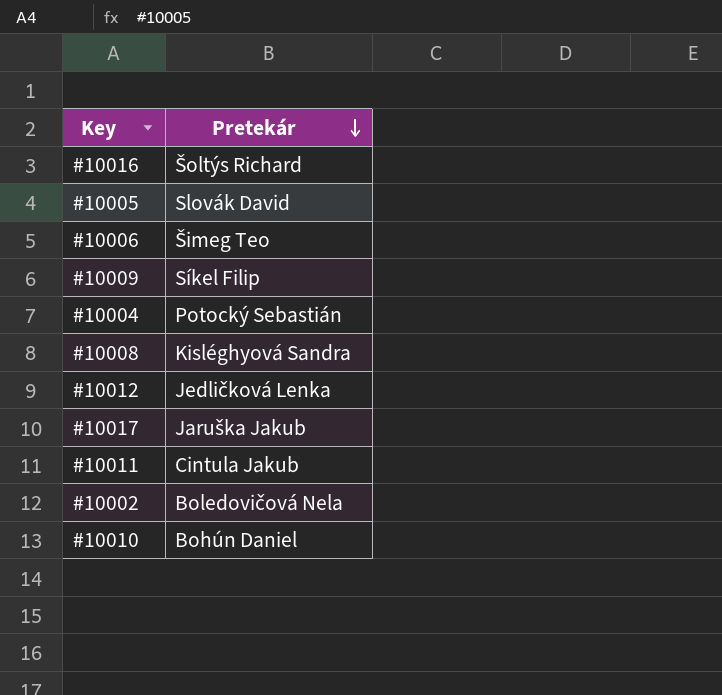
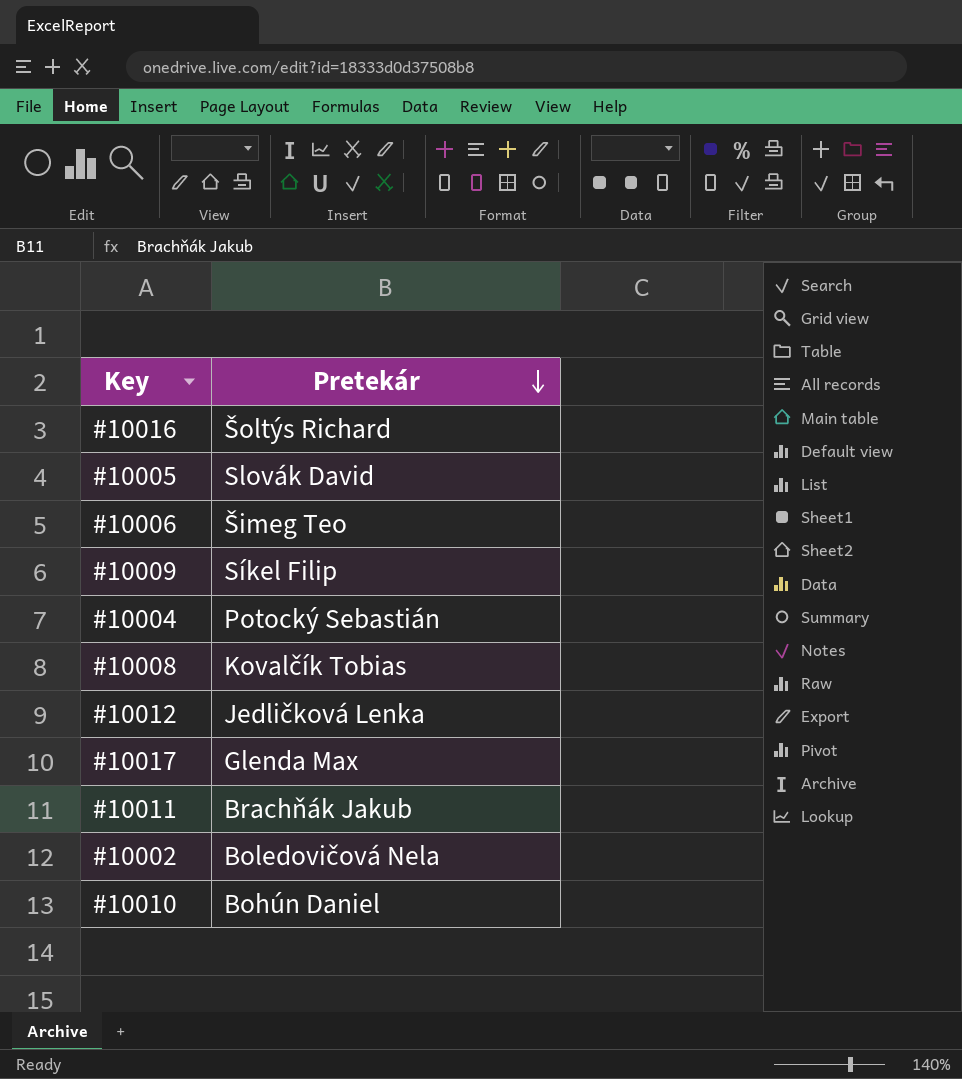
#10008 | Pretekár: Kisléghyová Sandra -> Kovalčík Tobias
#10017 | Pretekár: Jaruška Jakub -> Glenda Max
#10011 | Pretekár: Cintula Jakub -> Brachňák Jakub

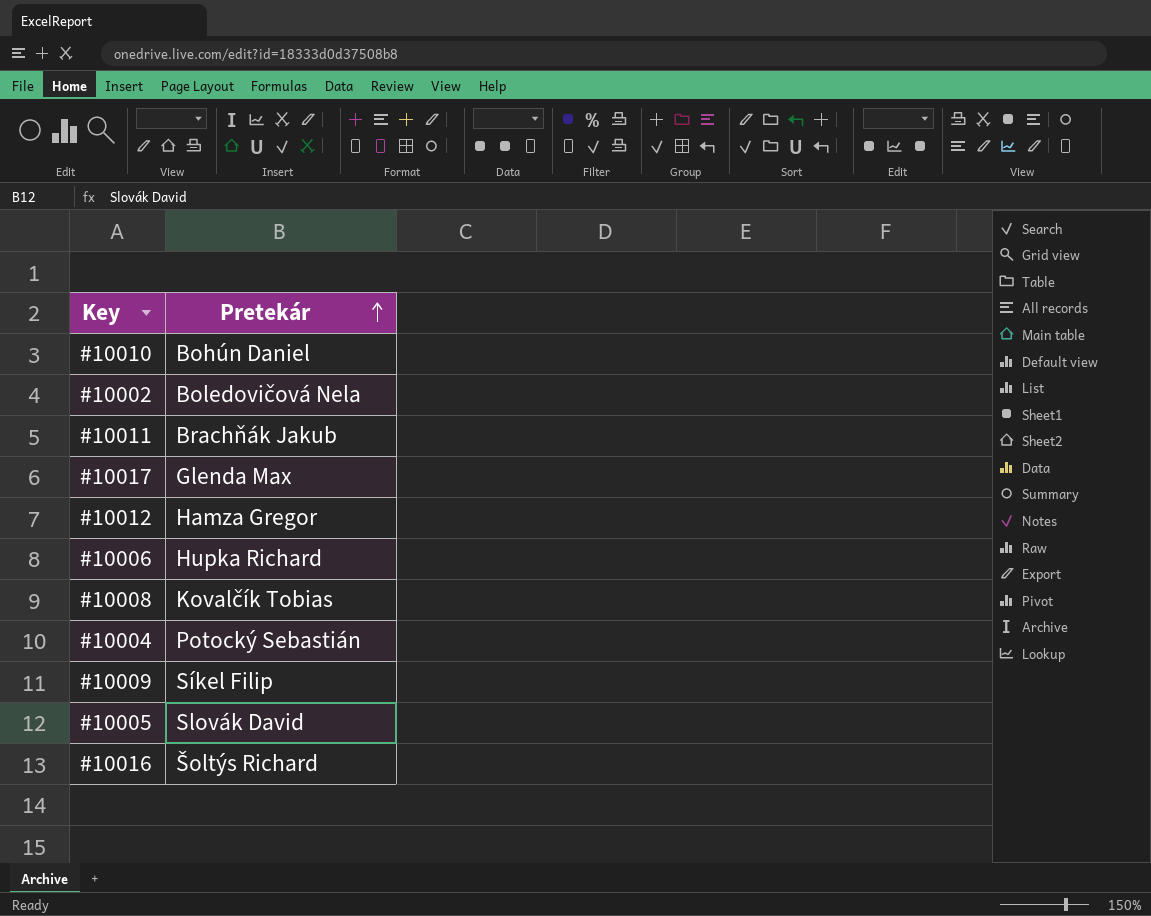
row order: Pretekár descending -> Pretekár ascending
#10012 | Pretekár: Jedličková Lenka -> Hamza Gregor
#10006 | Pretekár: Šimeg Teo -> Hupka Richard

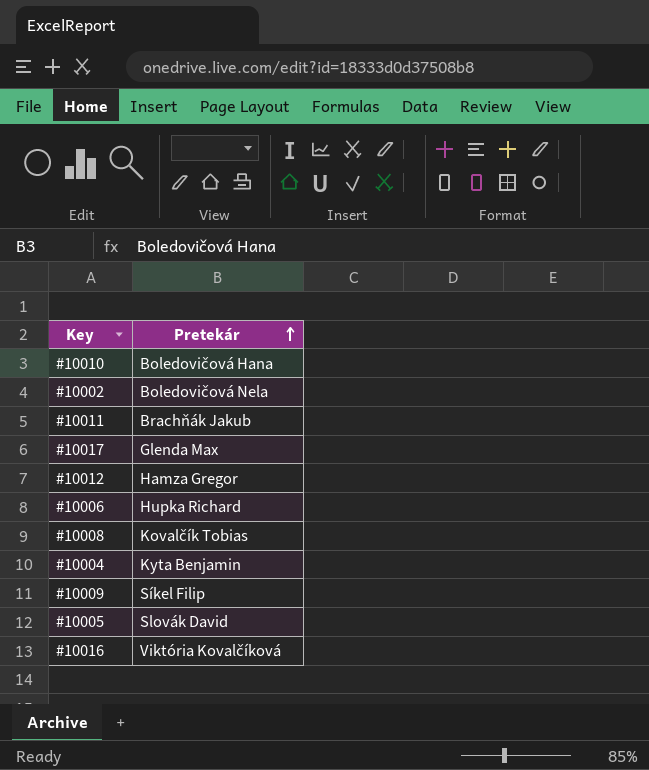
#10010 | Pretekár: Bohún Daniel -> Boledovičová Hana
#10004 | Pretekár: Potocký Sebastián -> Kyta Benjamin
#10016 | Pretekár: Šoltýs Richard -> Viktória Kovalčíková

